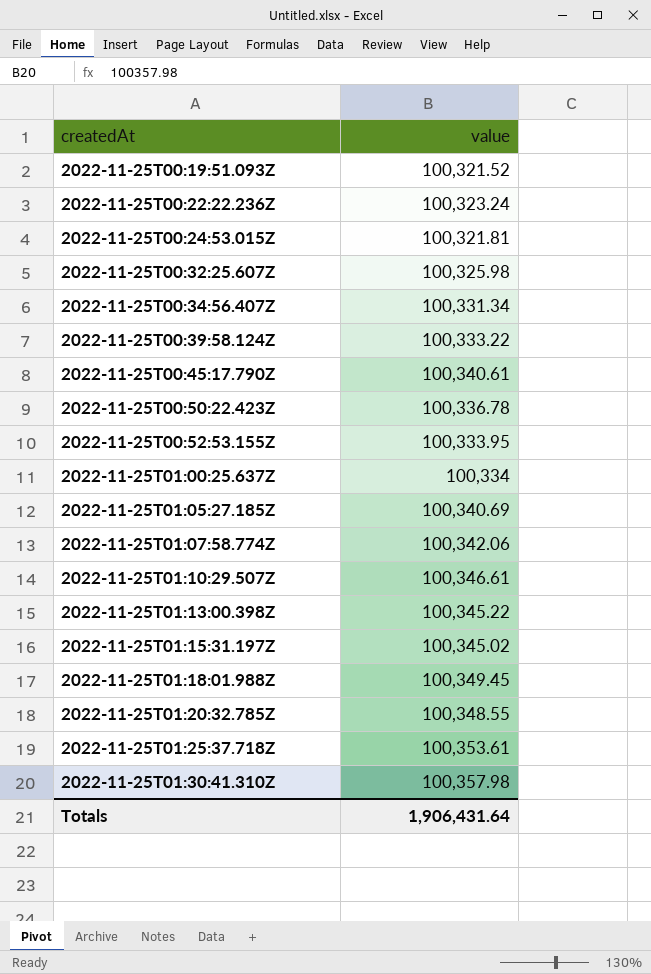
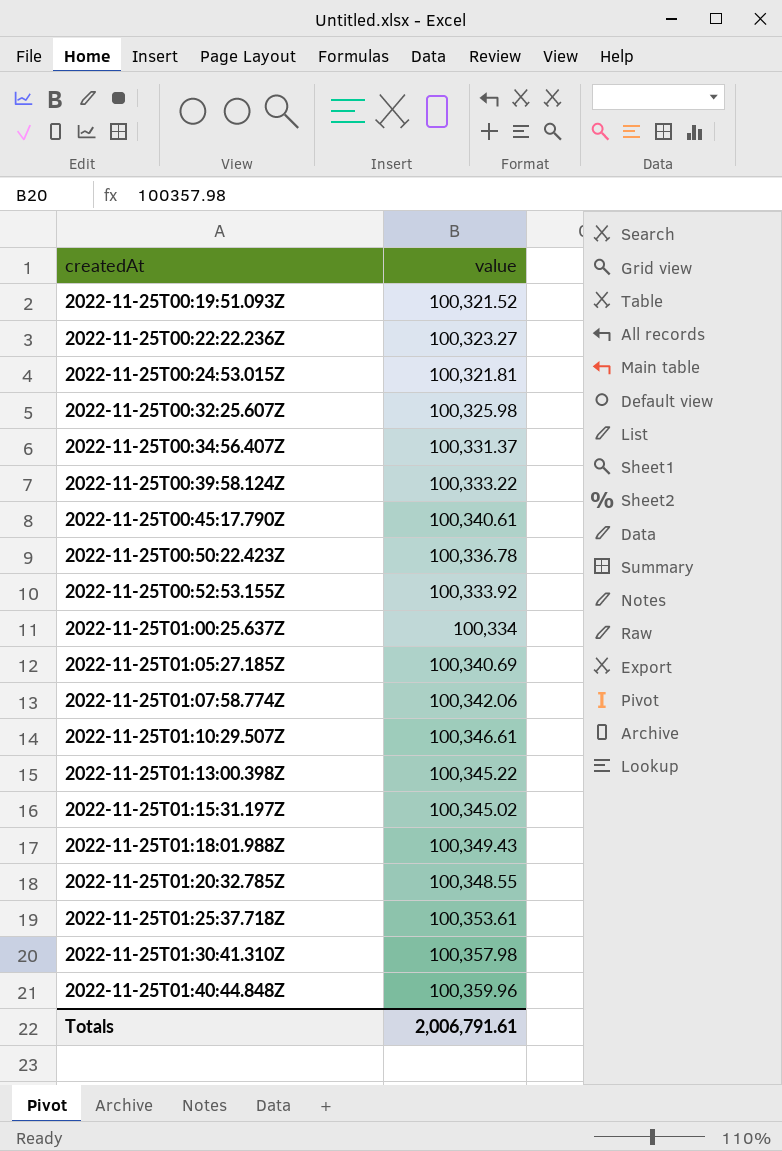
2022-11-25T00:22:22.236Z | value: 100,323.24 -> 100,323.27
2022-11-25T00:34:56.407Z | value: 100,331.34 -> 100,331.37
2022-11-25T00:52:53.155Z | value: 100,333.95 -> 100,333.92
2022-11-25T01:18:01.988Z | value: 100,349.45 -> 100,349.43
row 2022-11-25T01:40:44.848Z: none -> 100,359.96
Totals | value: 1,906,431.64 -> 2,006,791.61

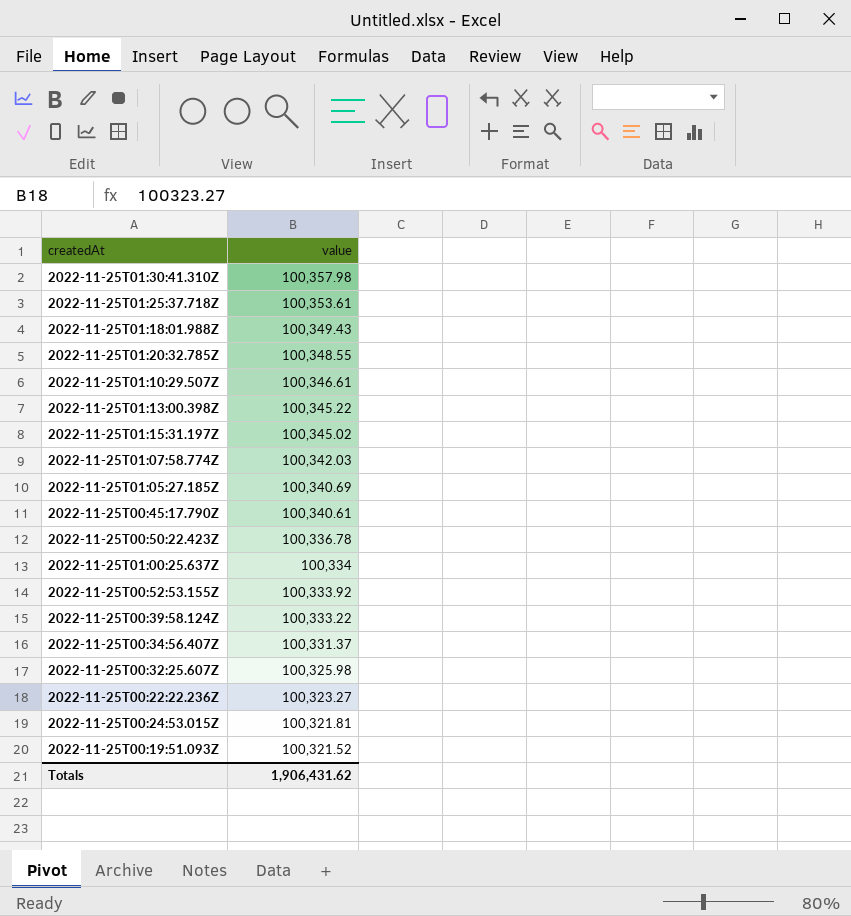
row order: createdAt ascending -> value descending
row 2022-11-25T01:40:44.848Z: 100,359.96 -> none
2022-11-25T01:07:58.774Z | value: 100,342.06 -> 100,342.03
Totals | value: 2,006,791.61 -> 1,906,431.62

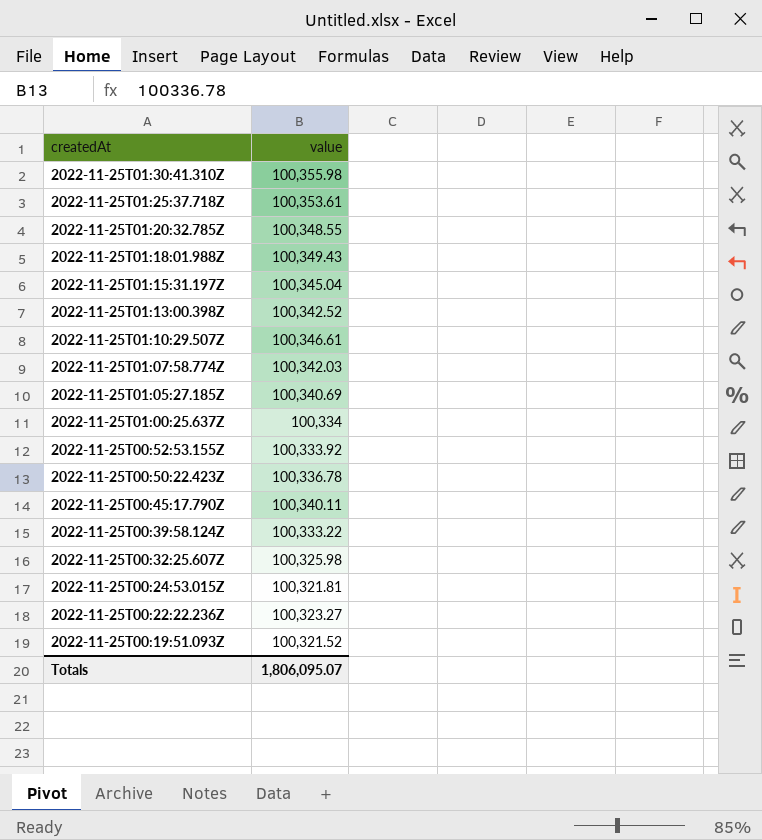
row order: value descending -> createdAt descending
row 2022-11-25T00:34:56.407Z: 100,331.37 -> none
2022-11-25T01:30:41.310Z | value: 100,357.98 -> 100,355.98
2022-11-25T01:15:31.197Z | value: 100,345.02 -> 100,345.04
2022-11-25T01:13:00.398Z | value: 100,345.22 -> 100,342.52
2022-11-25T00:45:17.790Z | value: 100,340.61 -> 100,340.11
Totals | value: 1,906,431.62 -> 1,806,095.07

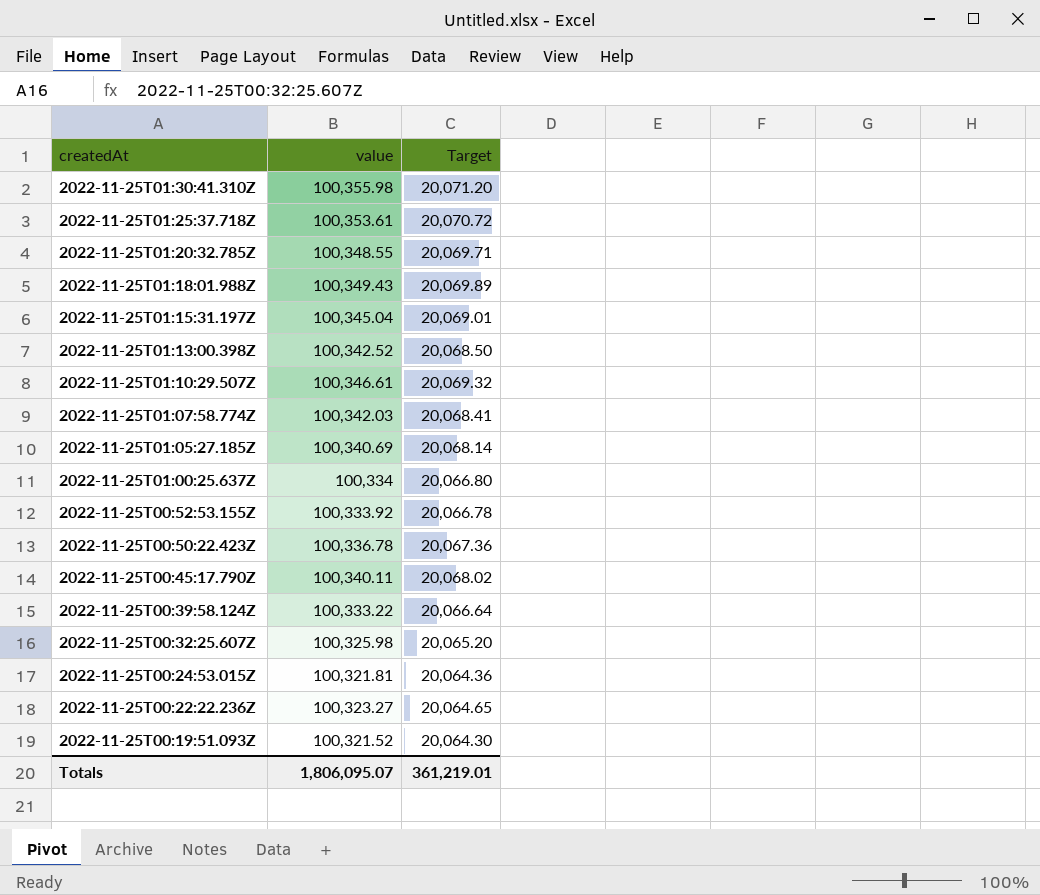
column Target | formula: none -> [value] * 0.2

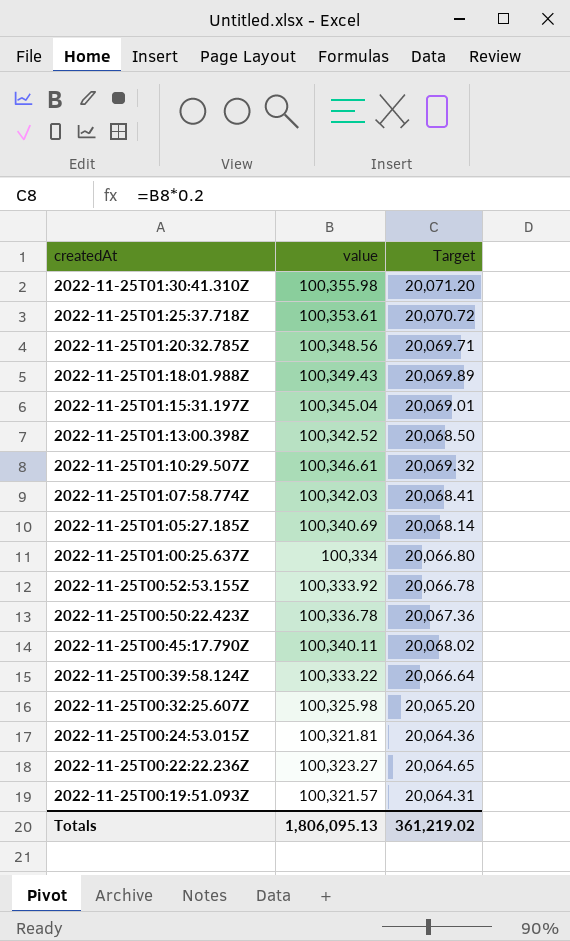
2022-11-25T01:20:32.785Z | value: 100,348.55 -> 100,348.56
2022-11-25T00:19:51.093Z | value: 100,321.52 -> 100,321.57
2022-11-25T00:19:51.093Z | Target: 20,064.30 -> 20,064.31
Totals | value: 1,806,095.07 -> 1,806,095.13
Totals | Target: 361,219.01 -> 361,219.02

